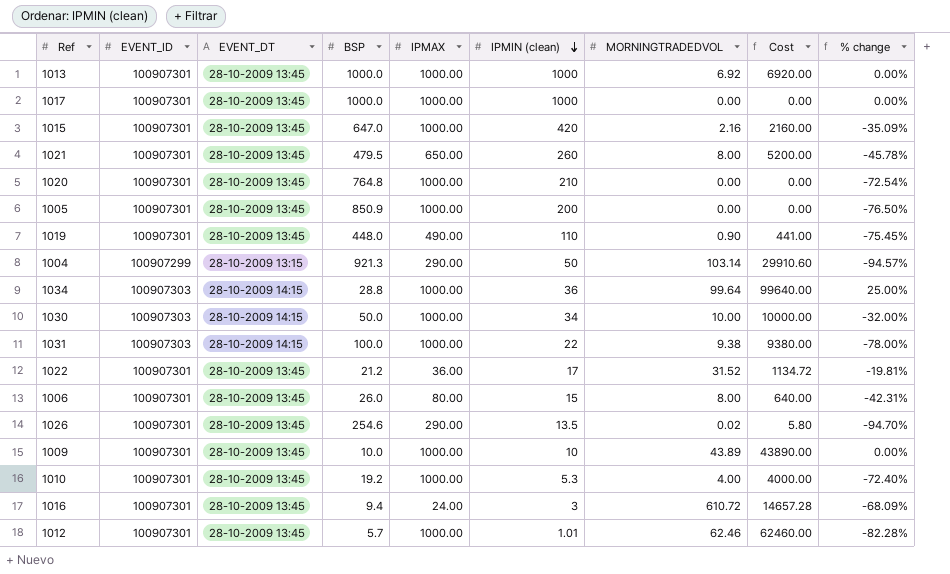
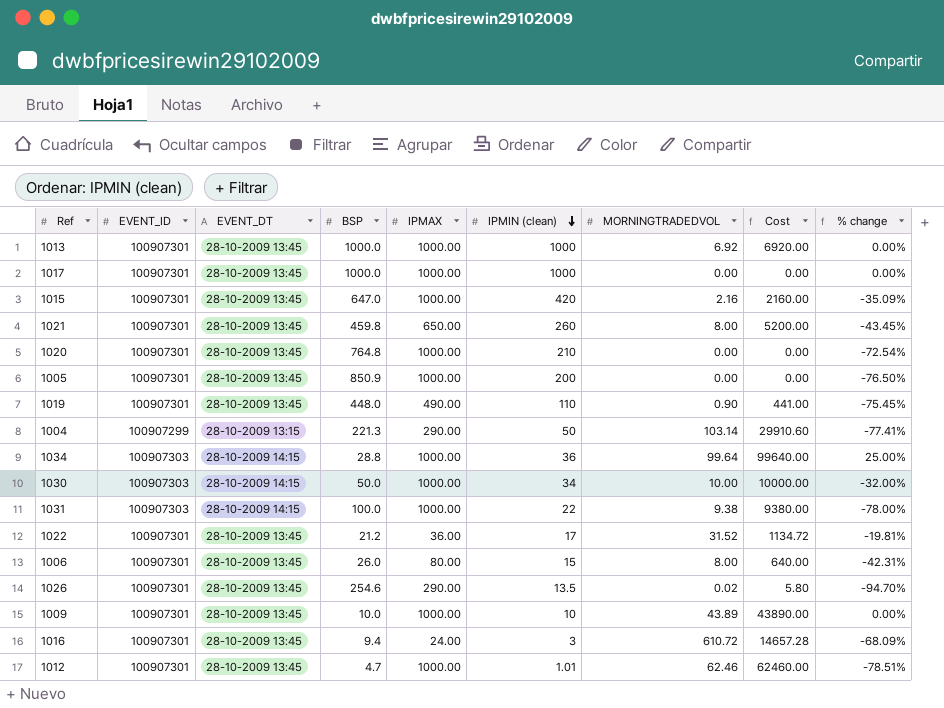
row 1010: 100907301 | 28-10-2009 13:45 | 19.2 | 1000.00 | 5.3 | 4.00 | 4000.00 | -72.40% -> none
1021 | BSP: 479.5 -> 459.8
1021 | % change: -45.78% -> -43.45%
1004 | BSP: 921.3 -> 221.3
1004 | % change: -94.57% -> -77.41%
1012 | BSP: 5.7 -> 4.7
1012 | % change: -82.28% -> -78.51%

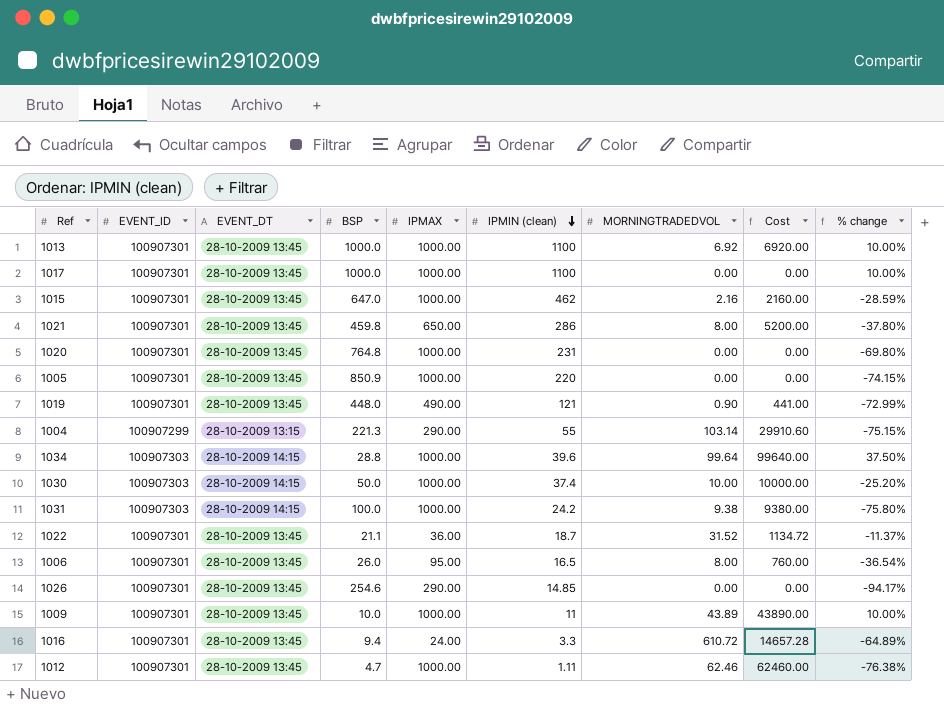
1013 | IPMIN (clean): 1000 -> 1100
1013 | % change: 0.00% -> 10.00%
1017 | IPMIN (clean): 1000 -> 1100
1017 | % change: 0.00% -> 10.00%
1015 | IPMIN (clean): 420 -> 462
1015 | % change: -35.09% -> -28.59%
1021 | IPMIN (clean): 260 -> 286
1021 | % change: -43.45% -> -37.80%
1020 | IPMIN (clean): 210 -> 231
1020 | % change: -72.54% -> -69.80%
1005 | IPMIN (clean): 200 -> 220
1005 | % change: -76.50% -> -74.15%
1019 | IPMIN (clean): 110 -> 121
1019 | % change: -75.45% -> -72.99%
1004 | IPMIN (clean): 50 -> 55
1004 | % change: -77.41% -> -75.15%
1034 | IPMIN (clean): 36 -> 39.6
1034 | % change: 25.00% -> 37.50%
1030 | IPMIN (clean): 34 -> 37.4
1030 | % change: -32.00% -> -25.20%
1031 | IPMIN (clean): 22 -> 24.2
1031 | % change: -78.00% -> -75.80%
1022 | BSP: 21.2 -> 21.1
1022 | IPMIN (clean): 17 -> 18.7
1022 | % change: -19.81% -> -11.37%
1006 | IPMAX: 80.00 -> 95.00
1006 | IPMIN (clean): 15 -> 16.5
1006 | Cost: 640.00 -> 760.00
1006 | % change: -42.31% -> -36.54%
1026 | IPMIN (clean): 13.5 -> 14.85
1026 | MORNINGTRADEDVOL: 0.02 -> 0.00
1026 | Cost: 5.80 -> 0.00
1026 | % change: -94.70% -> -94.17%
1009 | IPMIN (clean): 10 -> 11
1009 | % change: 0.00% -> 10.00%
1016 | IPMIN (clean): 3 -> 3.3
1016 | % change: -68.09% -> -64.89%
1012 | IPMIN (clean): 1.01 -> 1.11
1012 | % change: -78.51% -> -76.38%

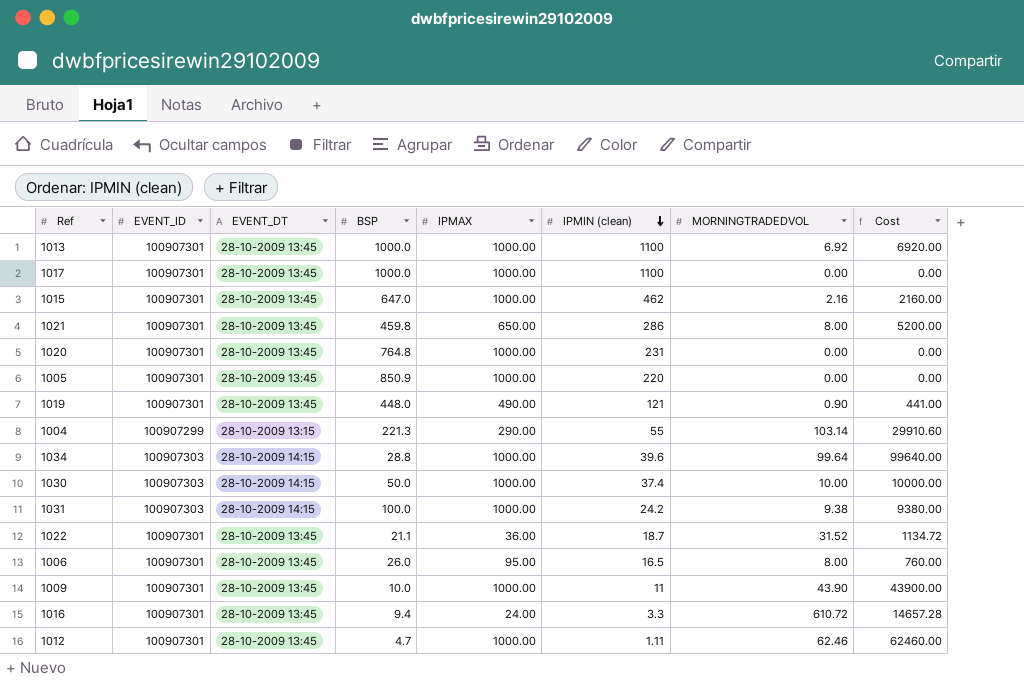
column % change | formula: ([IPMIN (clean)] - [BSP]) / [BSP] -> none
row 1026: 100907301 | 28-10-2009 13:45 | 254.6 | 290.00 | 14.85 | 0.00 | 0.00 | -94.17% -> none
1009 | MORNINGTRADEDVOL: 43.89 -> 43.90
1009 | Cost: 43890.00 -> 43900.00

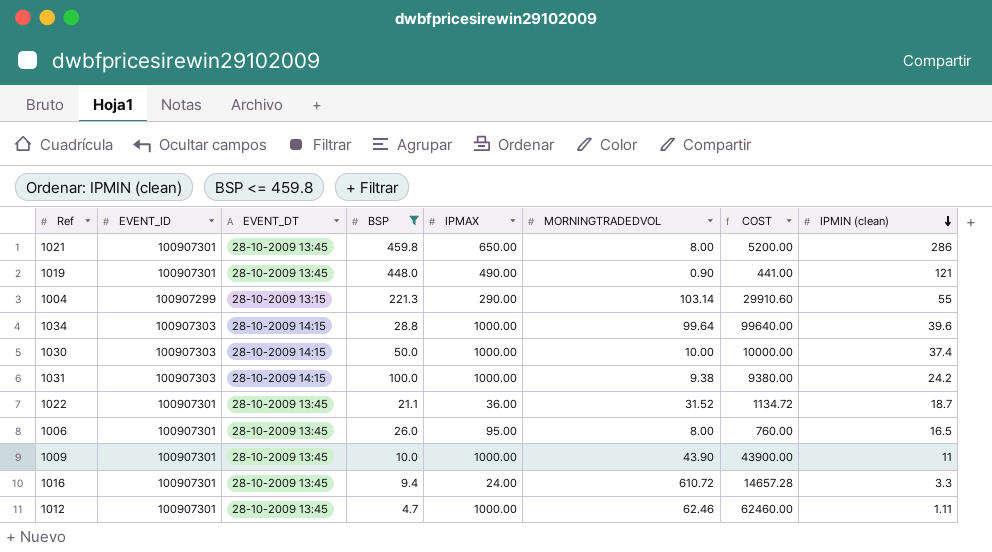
filter: none -> BSP <= 459.8
column name: Cost -> COST
column IPMIN (clean) | position: 6 -> 8

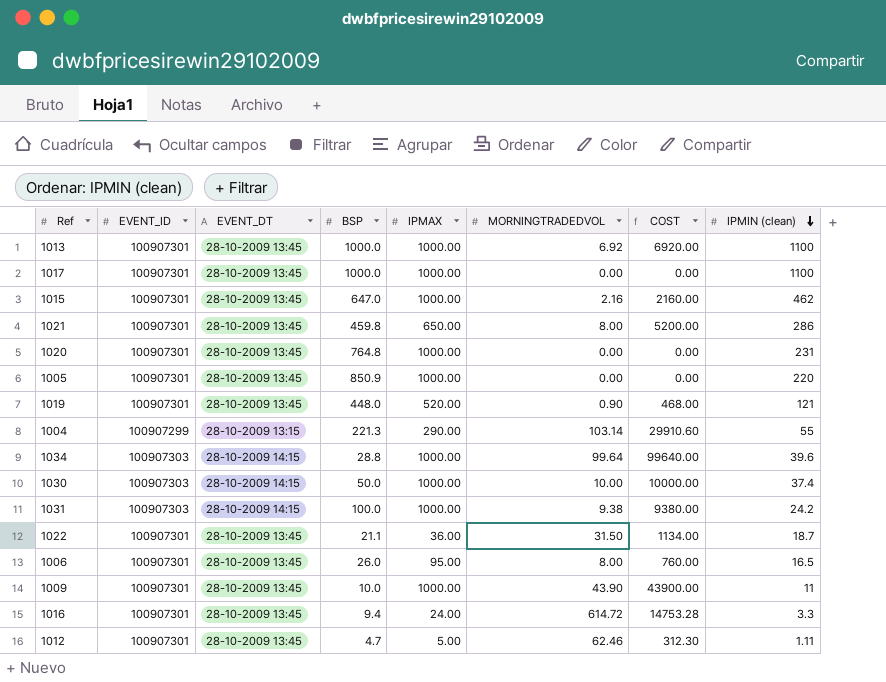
filter: BSP <= 459.8 -> none
1019 | IPMAX: 490.00 -> 520.00
1019 | COST: 441.00 -> 468.00
1022 | MORNINGTRADEDVOL: 31.52 -> 31.50
1022 | COST: 1134.72 -> 1134.00
1016 | MORNINGTRADEDVOL: 610.72 -> 614.72
1016 | COST: 14657.28 -> 14753.28
1012 | IPMAX: 1000.00 -> 5.00
1012 | COST: 62460.00 -> 312.30

